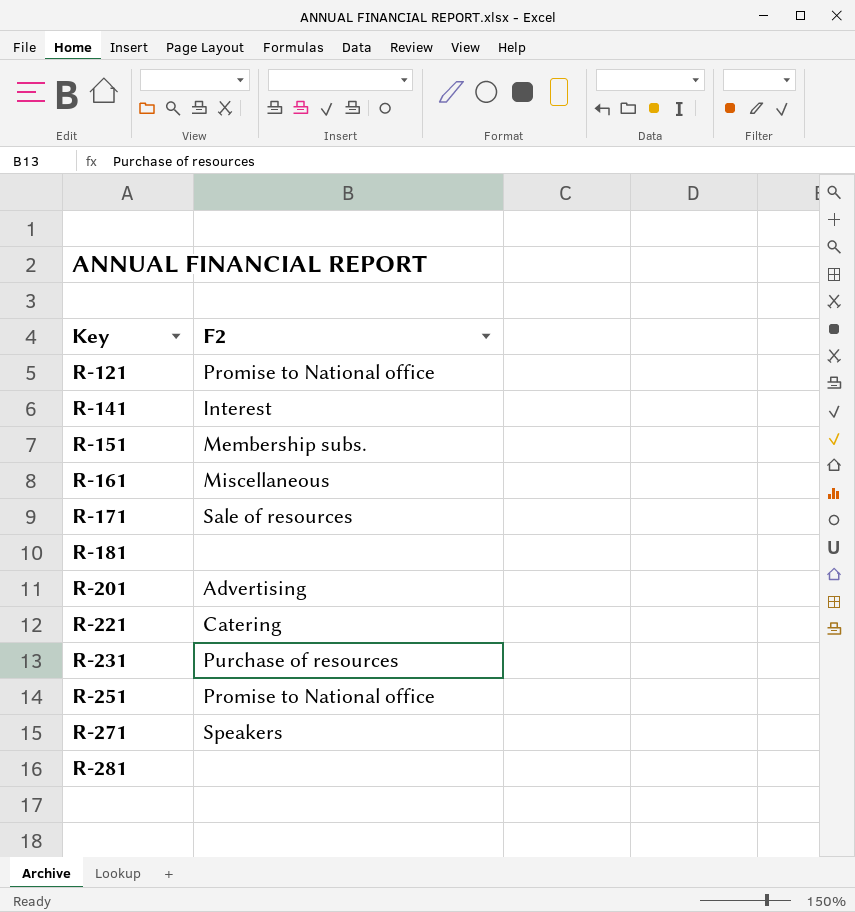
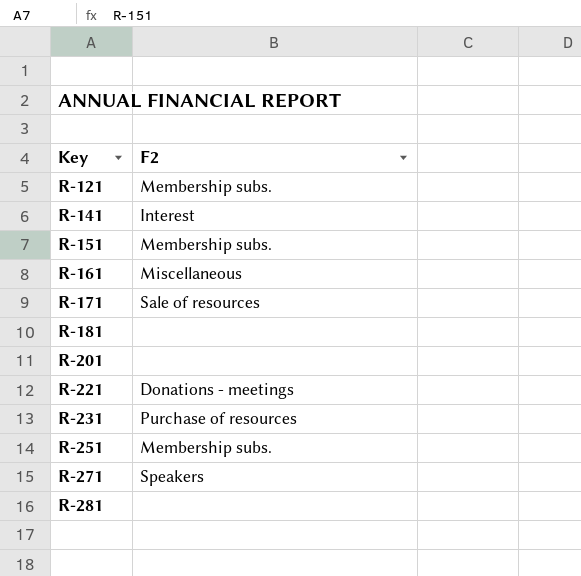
R-121 | F2: Promise to National office -> Membership subs.
R-201 | F2: Advertising -> none
R-221 | F2: Catering -> Donations - meetings
R-251 | F2: Promise to National office -> Membership subs.

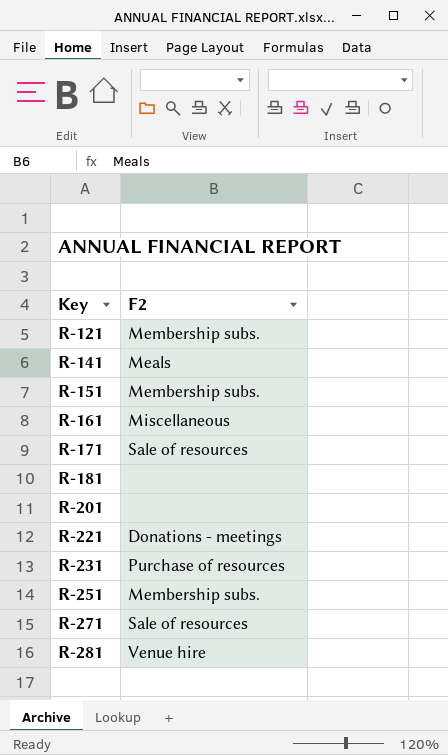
R-141 | F2: Interest -> Meals
R-271 | F2: Speakers -> Sale of resources
R-281 | F2: none -> Venue hire

